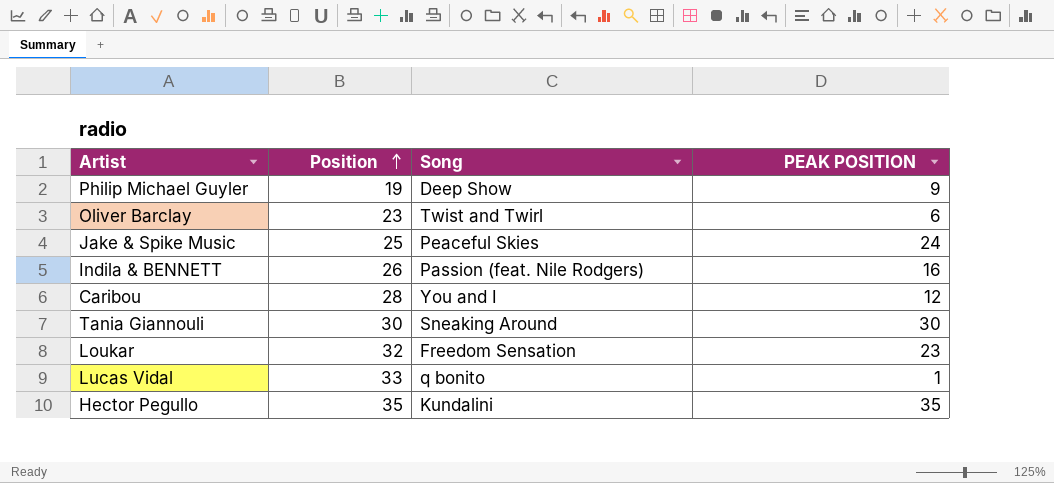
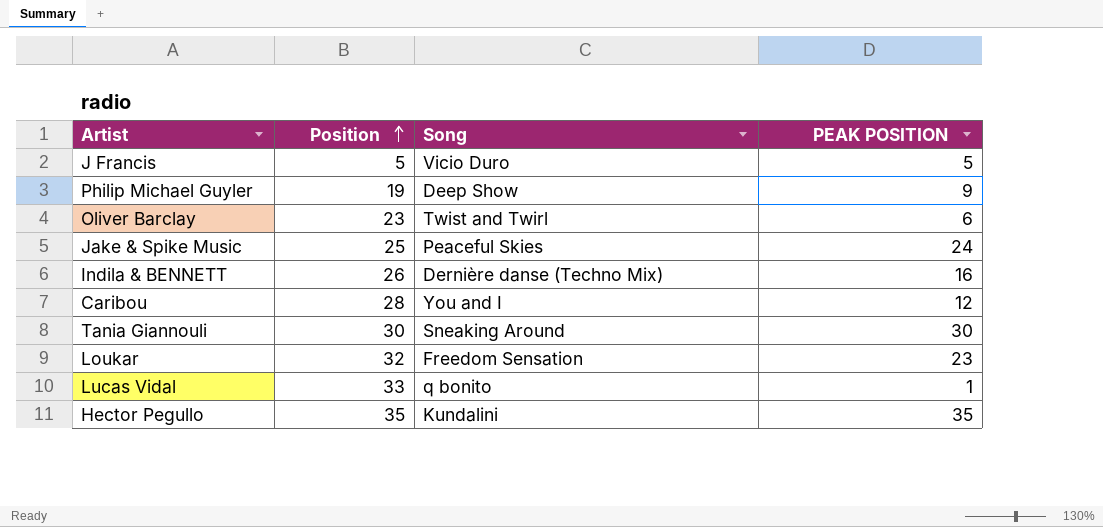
row J Francis: none -> 5 | Vicio Duro | 5
Indila & BENNETT | Song: Passion (feat. Nile Rodgers) -> Dernière danse (Techno Mix)

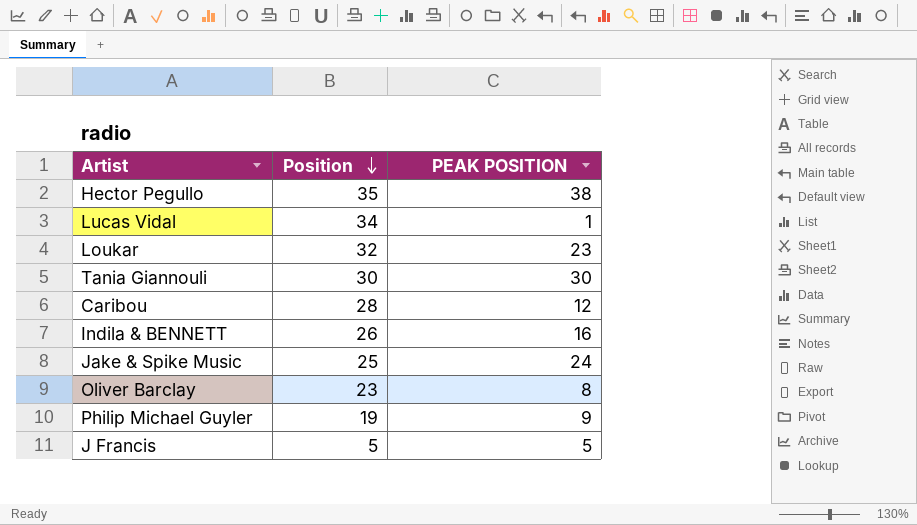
row order: Position ascending -> Position descending
column Song | position: 3 -> none
Hector Pegullo | PEAK POSITION: 35 -> 38
Lucas Vidal | Position: 33 -> 34
Oliver Barclay | PEAK POSITION: 6 -> 8

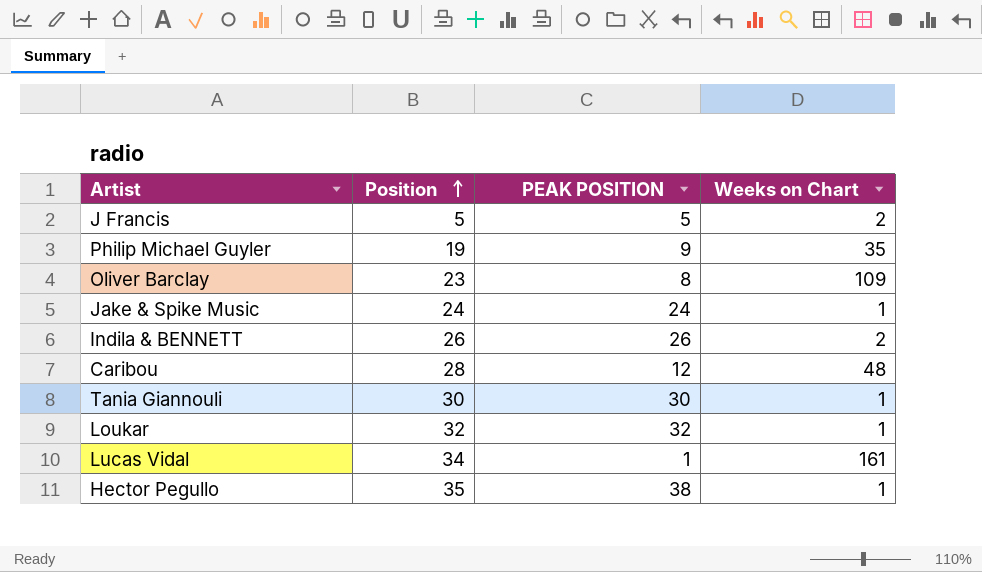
row order: Position descending -> Position ascending
column Weeks on Chart | position: none -> 4
Jake & Spike Music | Position: 25 -> 24
Indila & BENNETT | PEAK POSITION: 16 -> 26
Loukar | PEAK POSITION: 23 -> 32

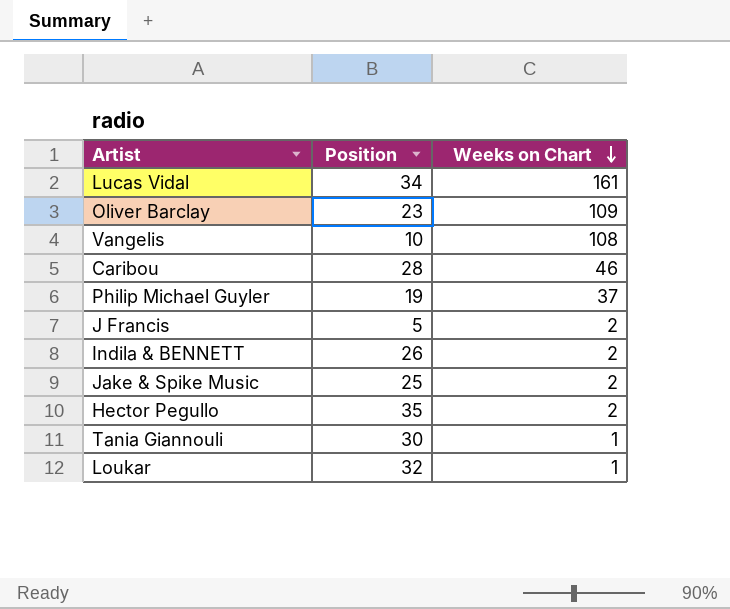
row order: Position ascending -> Weeks on Chart descending
column PEAK POSITION | position: 3 -> none
row Vangelis: none -> 10 | 108
Caribou | Weeks on Chart: 48 -> 46
Philip Michael Guyler | Weeks on Chart: 35 -> 37
Jake & Spike Music | Position: 24 -> 25
Jake & Spike Music | Weeks on Chart: 1 -> 2
Hector Pegullo | Weeks on Chart: 1 -> 2

